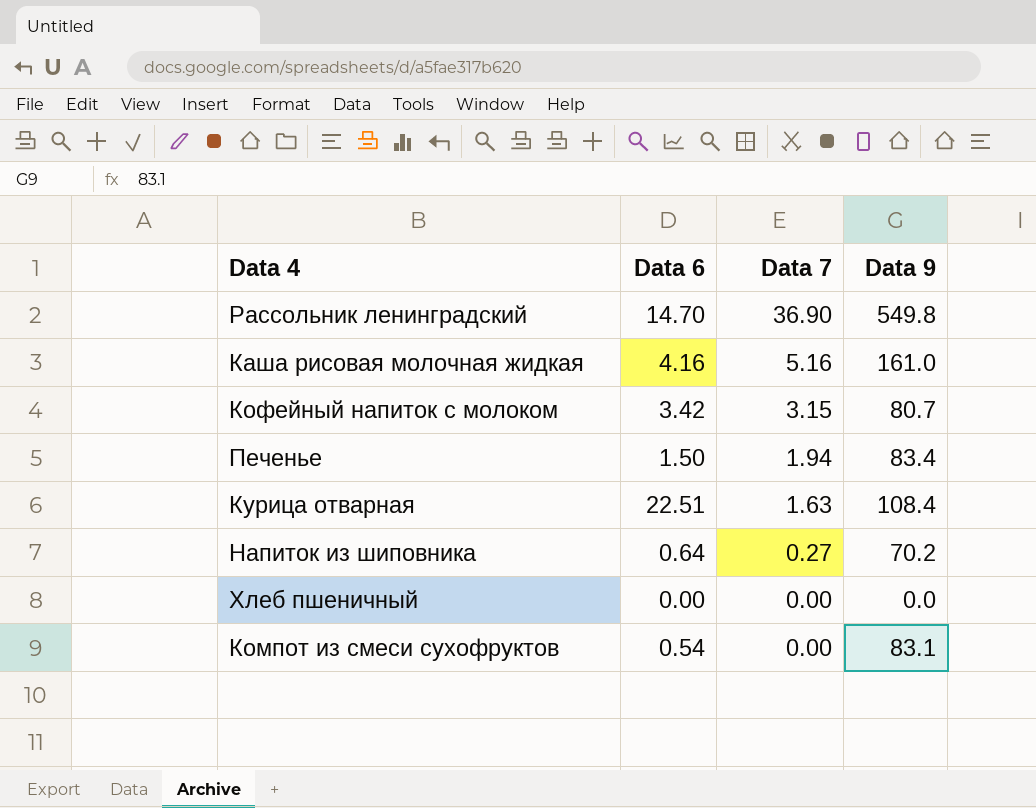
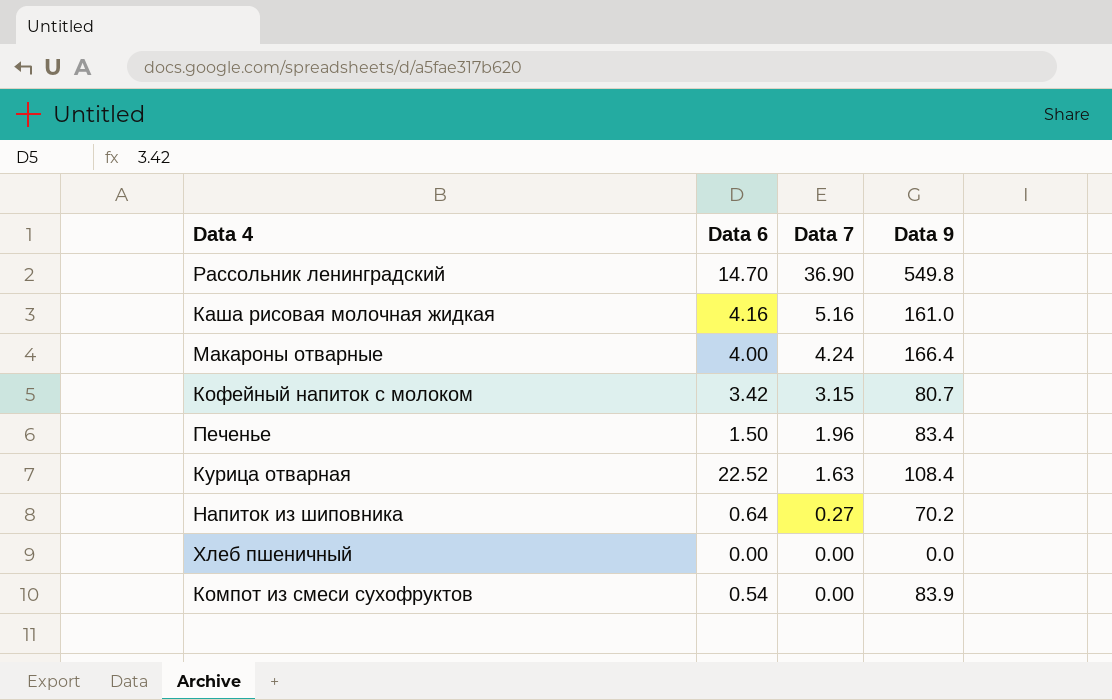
row Макароны отварные: none -> 4.00 | 4.24 | 166.4
Печенье | Data 7: 1.94 -> 1.96
Курица отварная | Data 6: 22.51 -> 22.52
Компот из смеси сухофруктов | Data 9: 83.1 -> 83.9

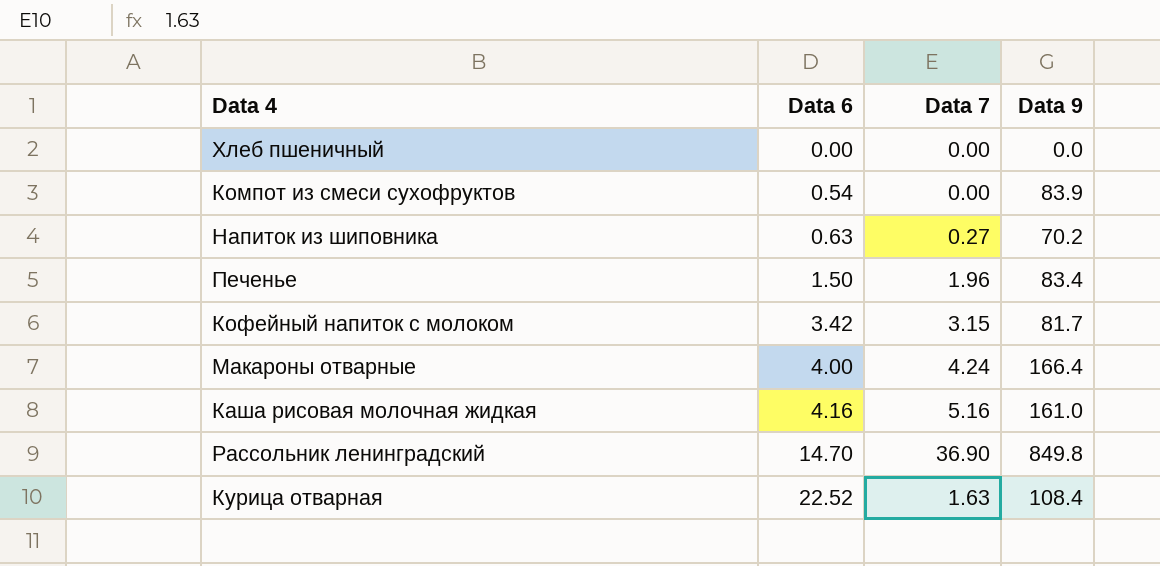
row order: Data 7 descending -> Data 6 ascending
Напиток из шиповника | Data 6: 0.64 -> 0.63
Кофейный напиток с молоком | Data 9: 80.7 -> 81.7
Рассольник ленинградский | Data 9: 549.8 -> 849.8

